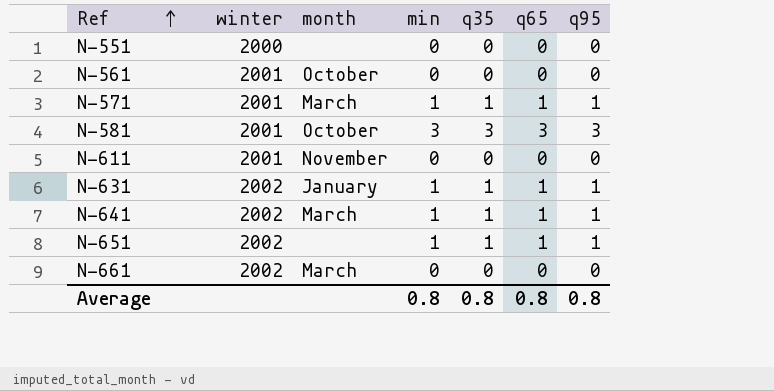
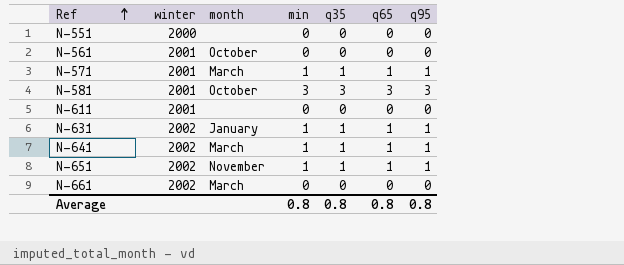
N-611 | month: November -> none
N-651 | month: none -> November

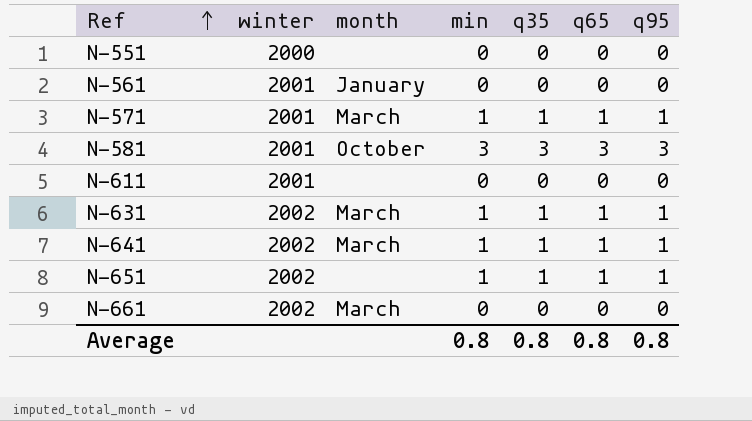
N-561 | month: October -> January
N-631 | month: January -> March
N-651 | month: November -> none

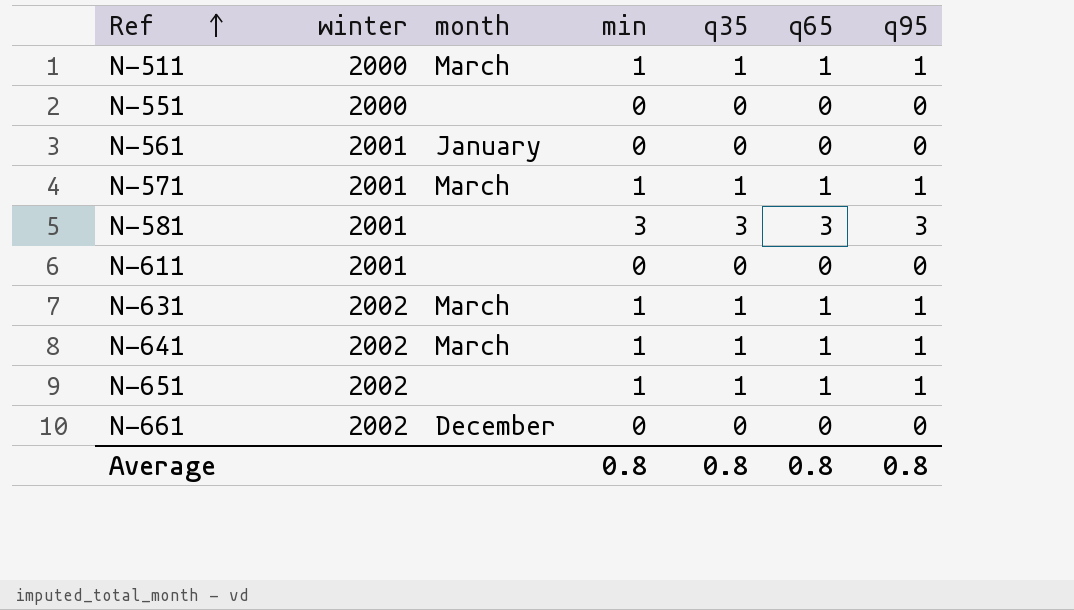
row N-511: none -> 2000 | March | 1 | 1 | 1 | 1
N-581 | month: October -> none
N-661 | month: March -> December

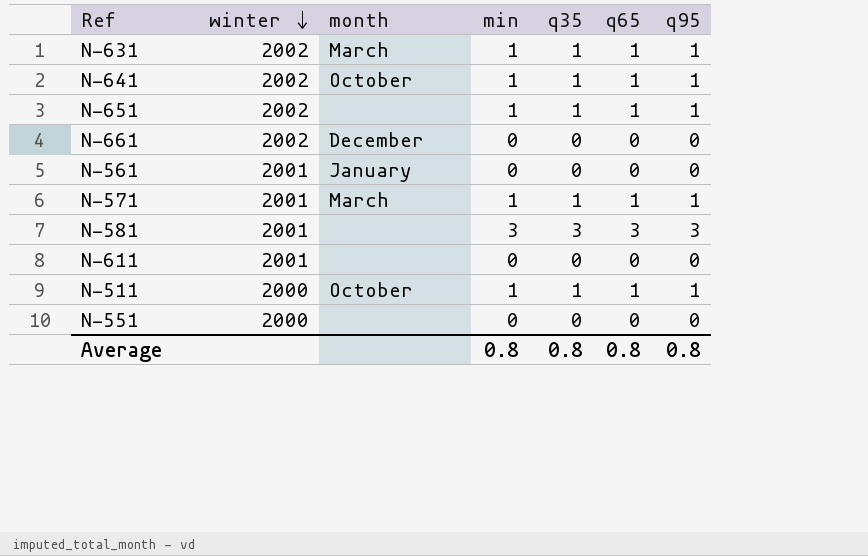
row order: Ref ascending -> winter descending
N-641 | month: March -> October
N-511 | month: March -> October

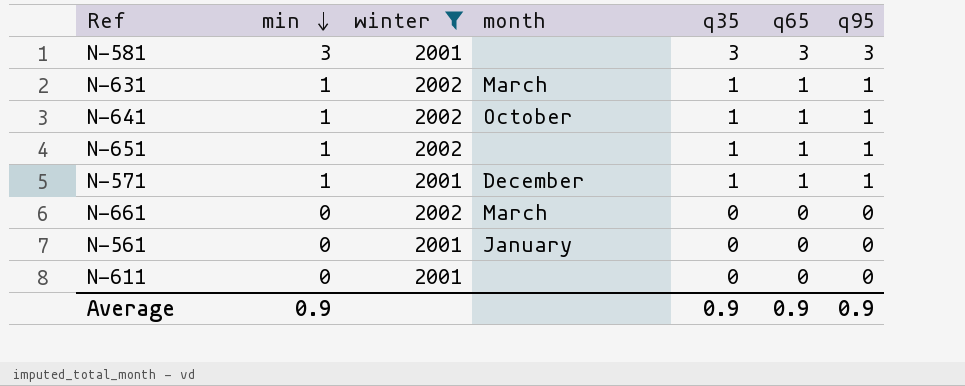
filter: none -> winter != 2000
row order: winter descending -> min descending
column min | position: 4 -> 2
N-571 | month: March -> December
N-661 | month: December -> March
Average | min: 0.8 -> 0.9
Average | q35: 0.8 -> 0.9
Average | q65: 0.8 -> 0.9
Average | q95: 0.8 -> 0.9

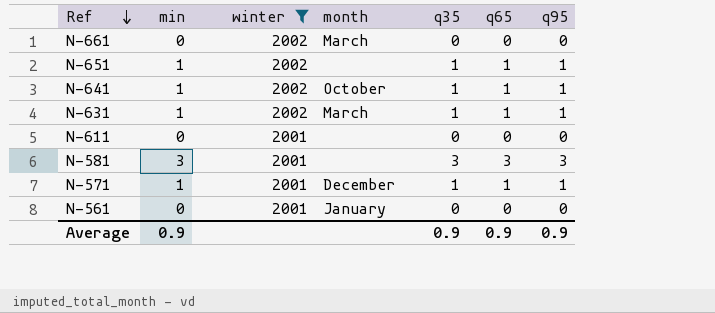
row order: min descending -> Ref descending

